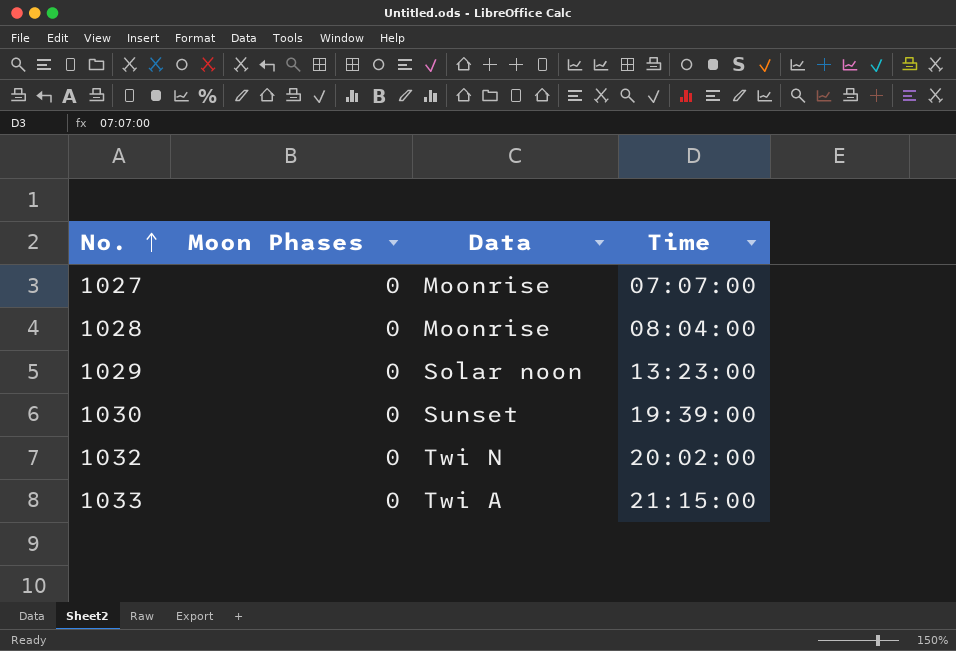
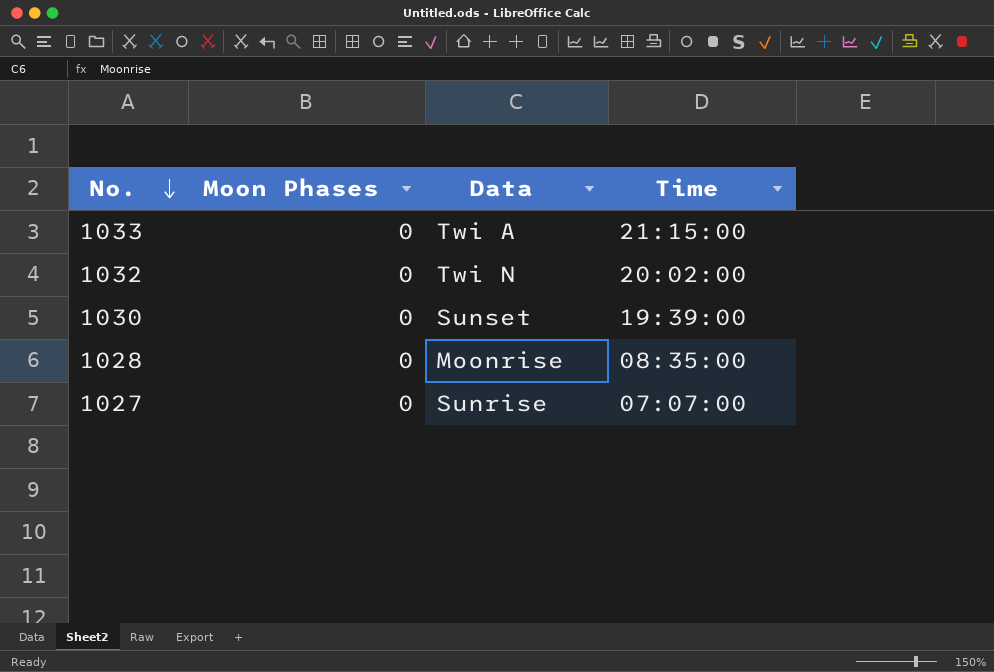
row order: No. ascending -> No. descending
row 1029: 0 | Solar noon | 13:23:00 -> none
1028 | Time: 08:04:00 -> 08:35:00
1027 | Data: Moonrise -> Sunrise

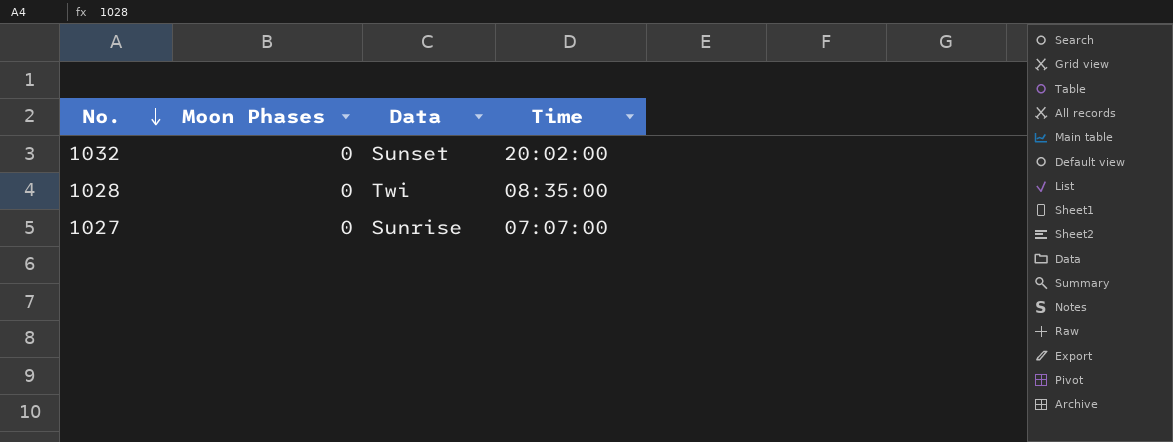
row 1033: 0 | Twi A | 21:15:00 -> none
row 1030: 0 | Sunset | 19:39:00 -> none
1032 | Data: Twi N -> Sunset
1028 | Data: Moonrise -> Twi

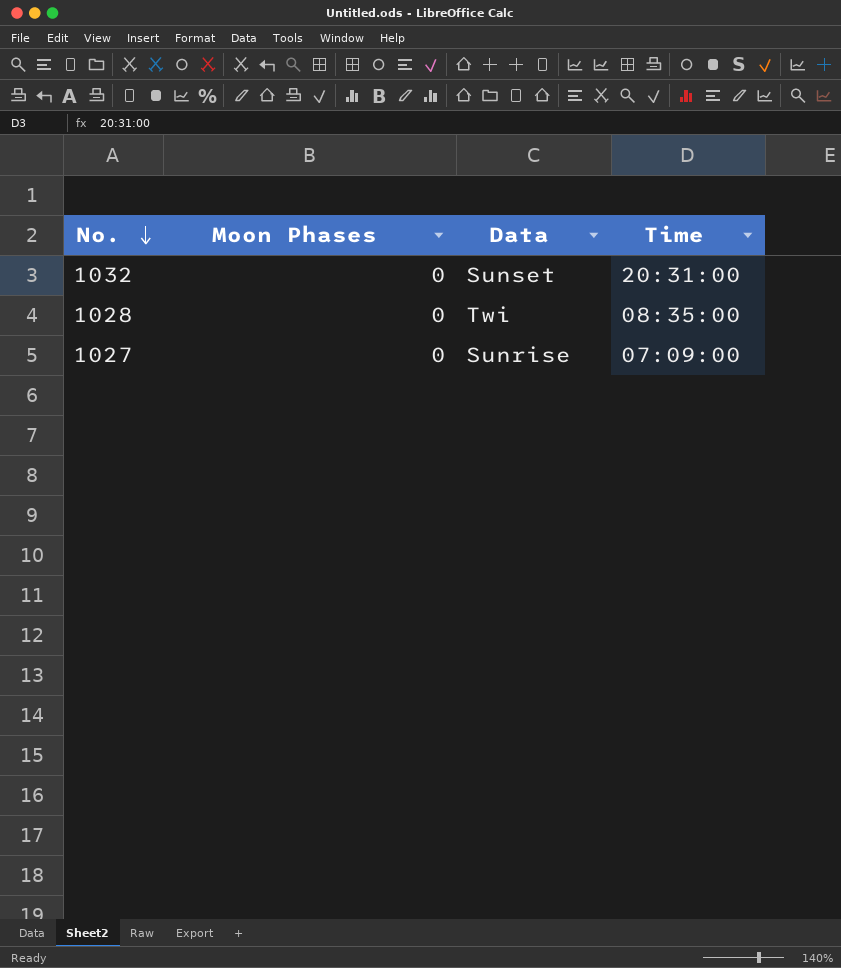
1032 | Time: 20:02:00 -> 20:31:00
1027 | Time: 07:07:00 -> 07:09:00

